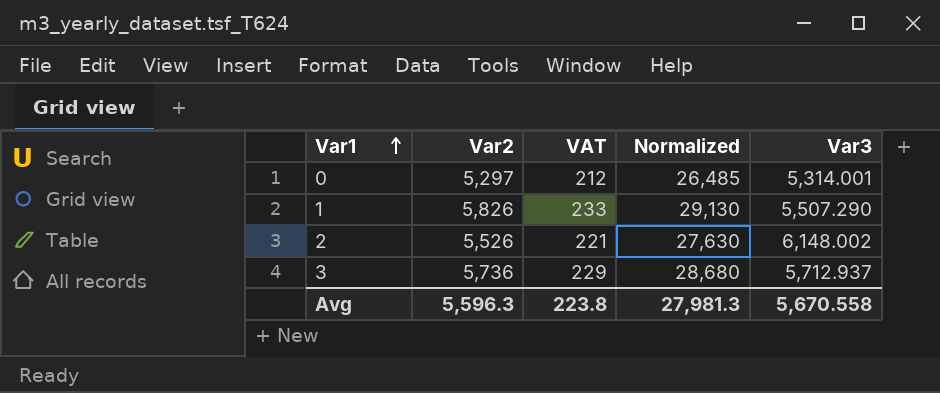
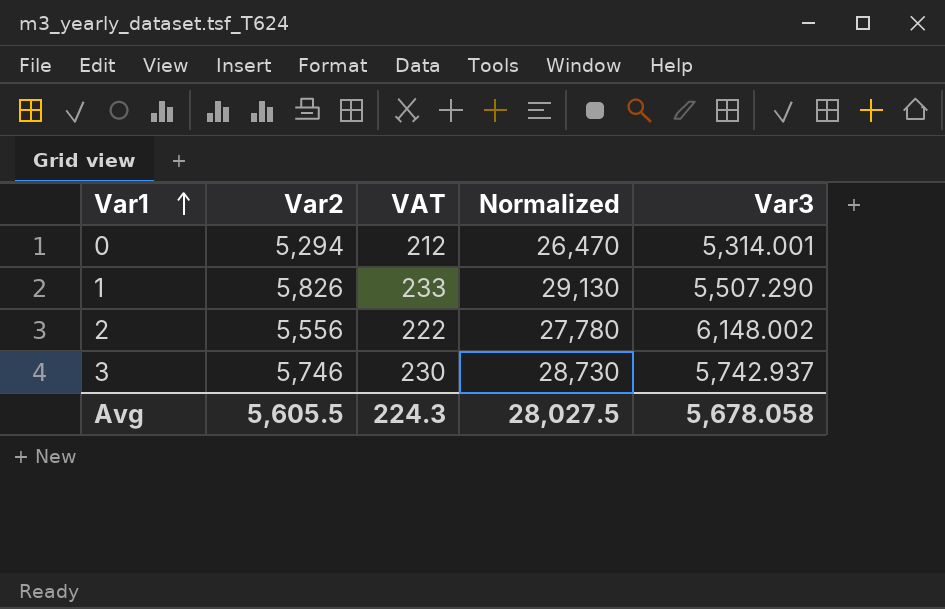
0 | Var2: 5,297 -> 5,294
0 | Normalized: 26,485 -> 26,470
2 | Var2: 5,526 -> 5,556
2 | VAT: 221 -> 222
2 | Normalized: 27,630 -> 27,780
3 | Var2: 5,736 -> 5,746
3 | VAT: 229 -> 230
3 | Normalized: 28,680 -> 28,730
3 | Var3: 5,712.937 -> 5,742.937
Avg | Var2: 5,596.3 -> 5,605.5
Avg | VAT: 223.8 -> 224.3
Avg | Normalized: 27,981.3 -> 28,027.5
Avg | Var3: 5,670.558 -> 5,678.058

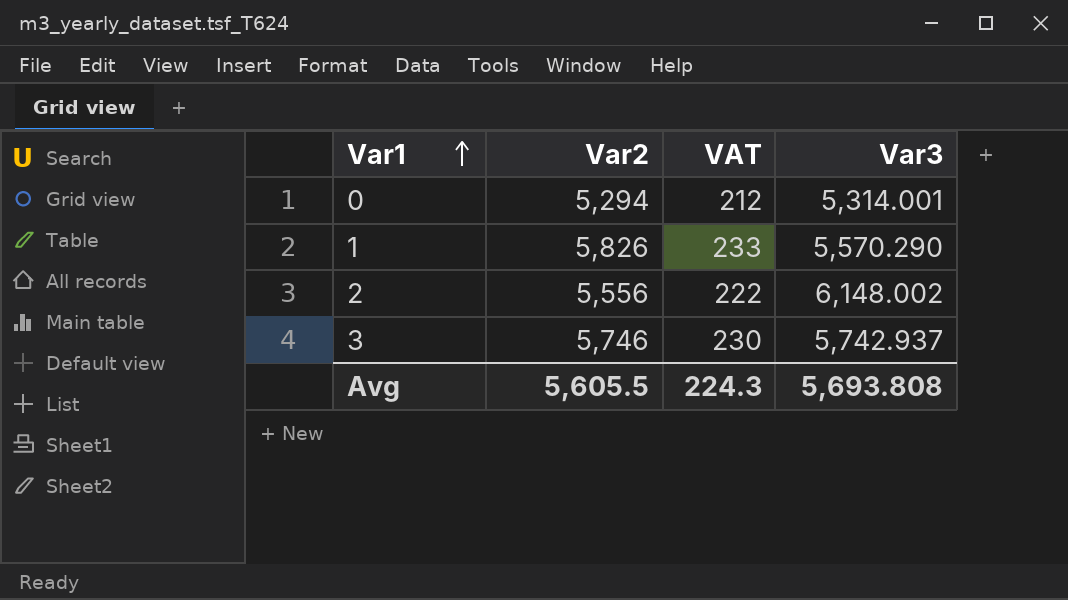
column Normalized | formula: [Var2] * 5 -> none
1 | Var3: 5,507.290 -> 5,570.290
Avg | Var3: 5,678.058 -> 5,693.808

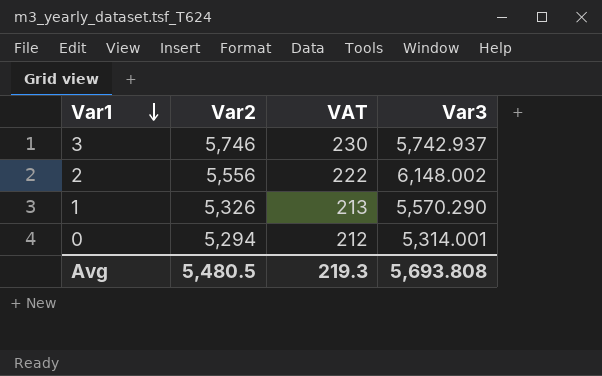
row order: Var1 ascending -> Var1 descending
1 | Var2: 5,826 -> 5,326
1 | VAT: 233 -> 213
Avg | Var2: 5,605.5 -> 5,480.5
Avg | VAT: 224.3 -> 219.3

